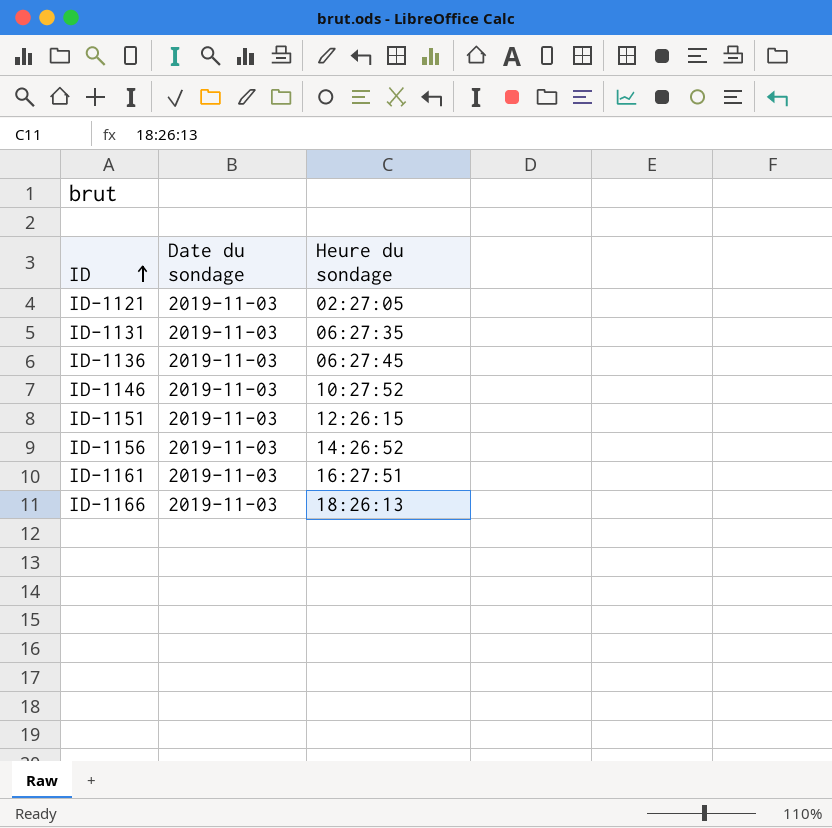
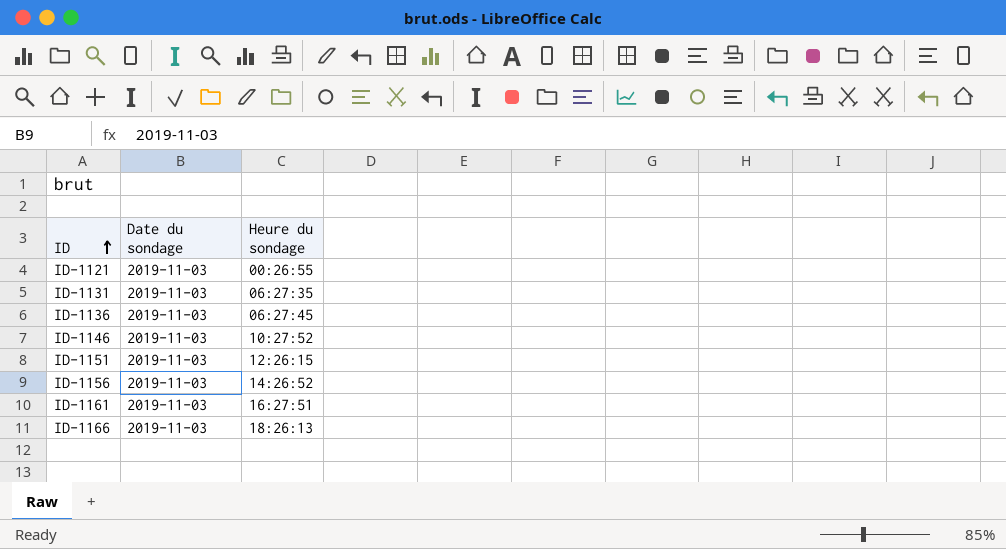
ID-1121 | Heure du sondage: 02:27:05 -> 00:26:55

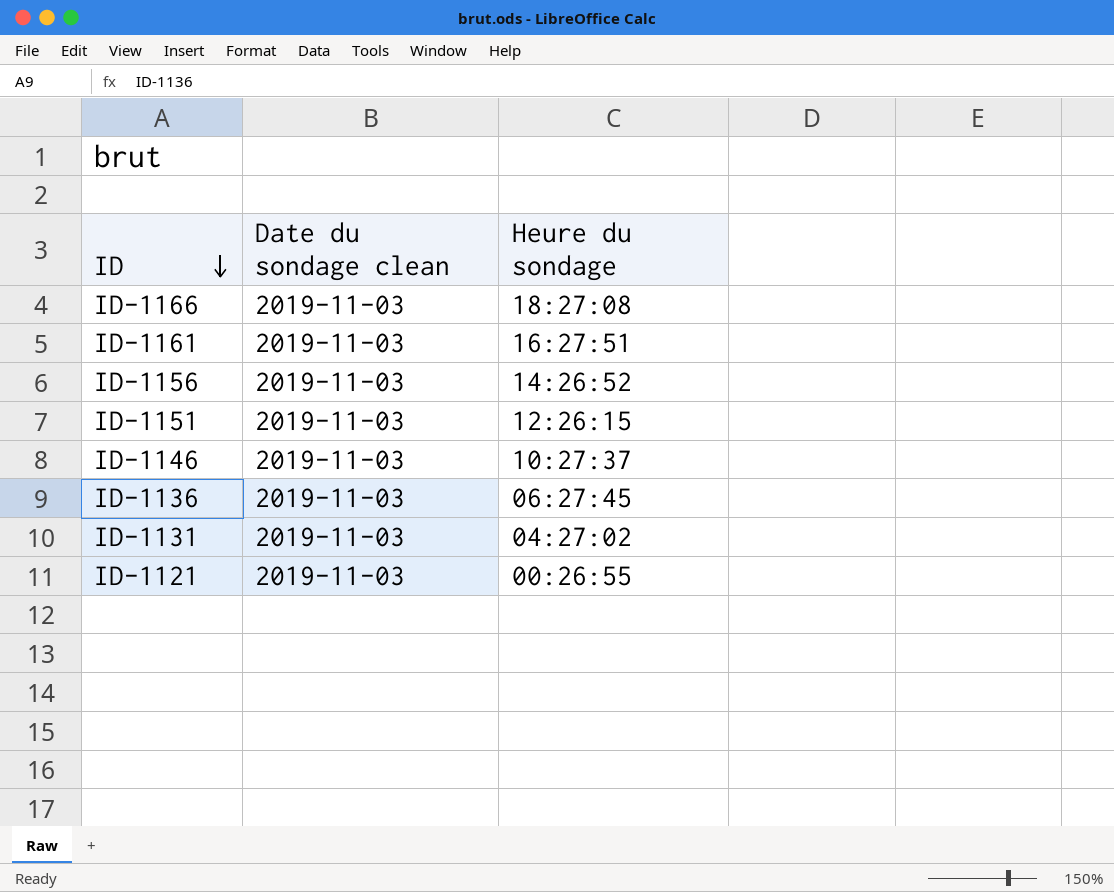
row order: ID ascending -> ID descending
column name: Date du sondage -> Date du sondage clean
ID-1166 | Heure du sondage: 18:26:13 -> 18:27:08
ID-1146 | Heure du sondage: 10:27:52 -> 10:27:37
ID-1131 | Heure du sondage: 06:27:35 -> 04:27:02

